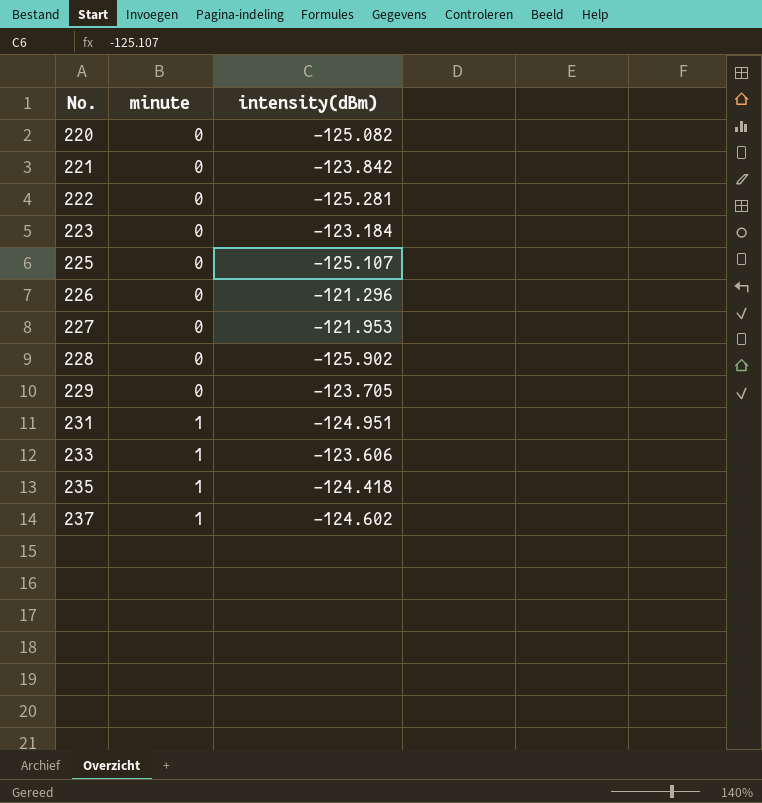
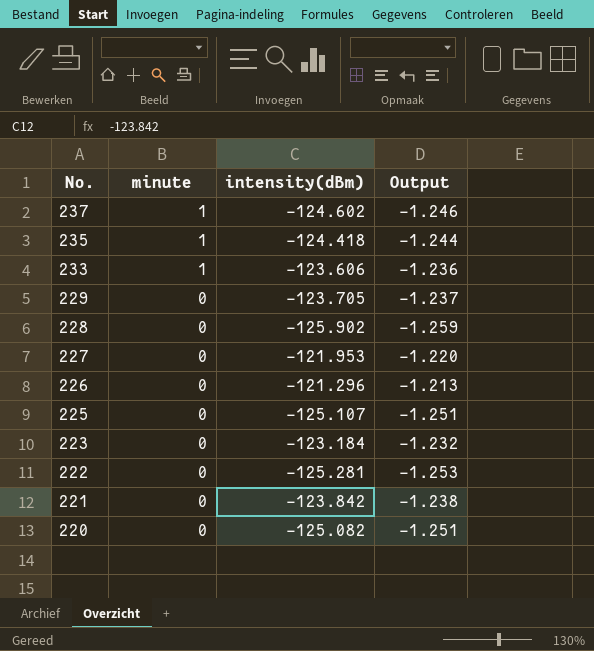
row order: No. ascending -> No. descending
column Output | formula: none -> [intensity(dBm)] * 0.01
row 231: 1 | -124.951 -> none

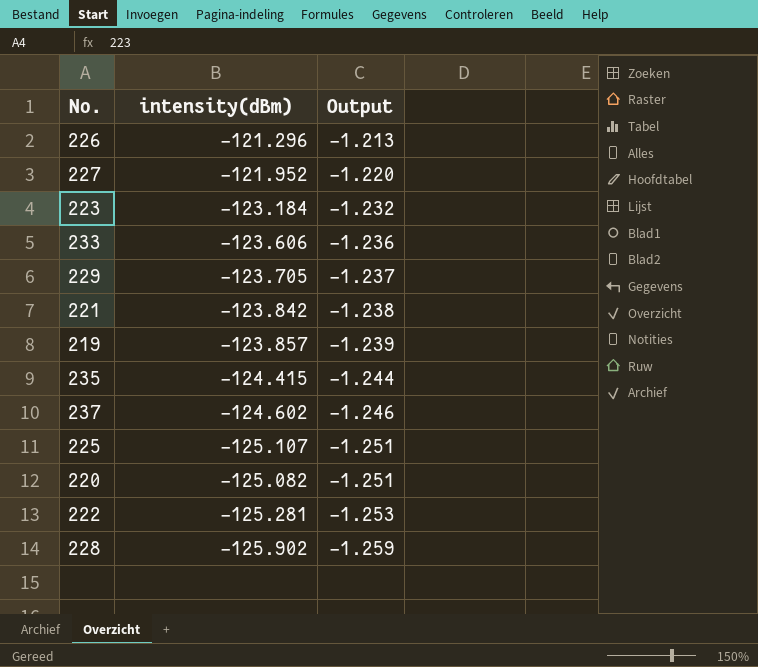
row order: No. descending -> Output descending
column minute | position: 2 -> none
227 | intensity(dBm): -121.953 -> -121.952
row 219: none -> -123.857 | -1.239
235 | intensity(dBm): -124.418 -> -124.415

